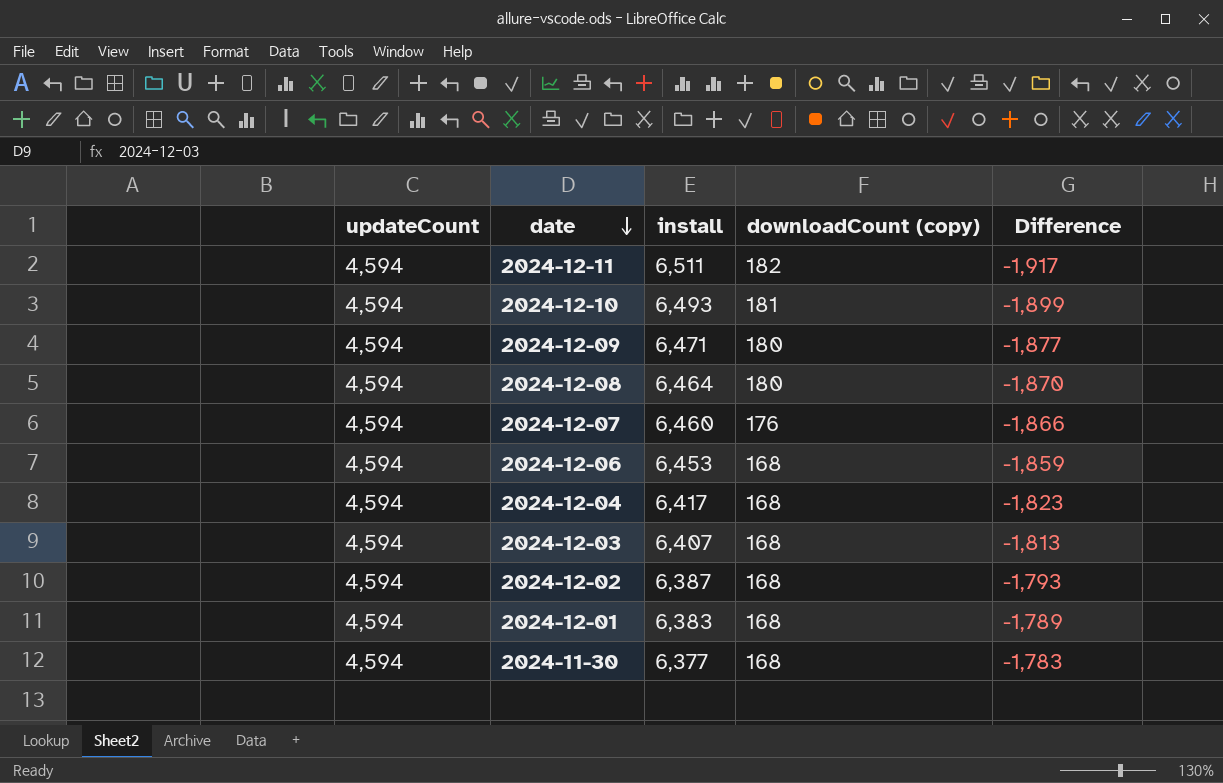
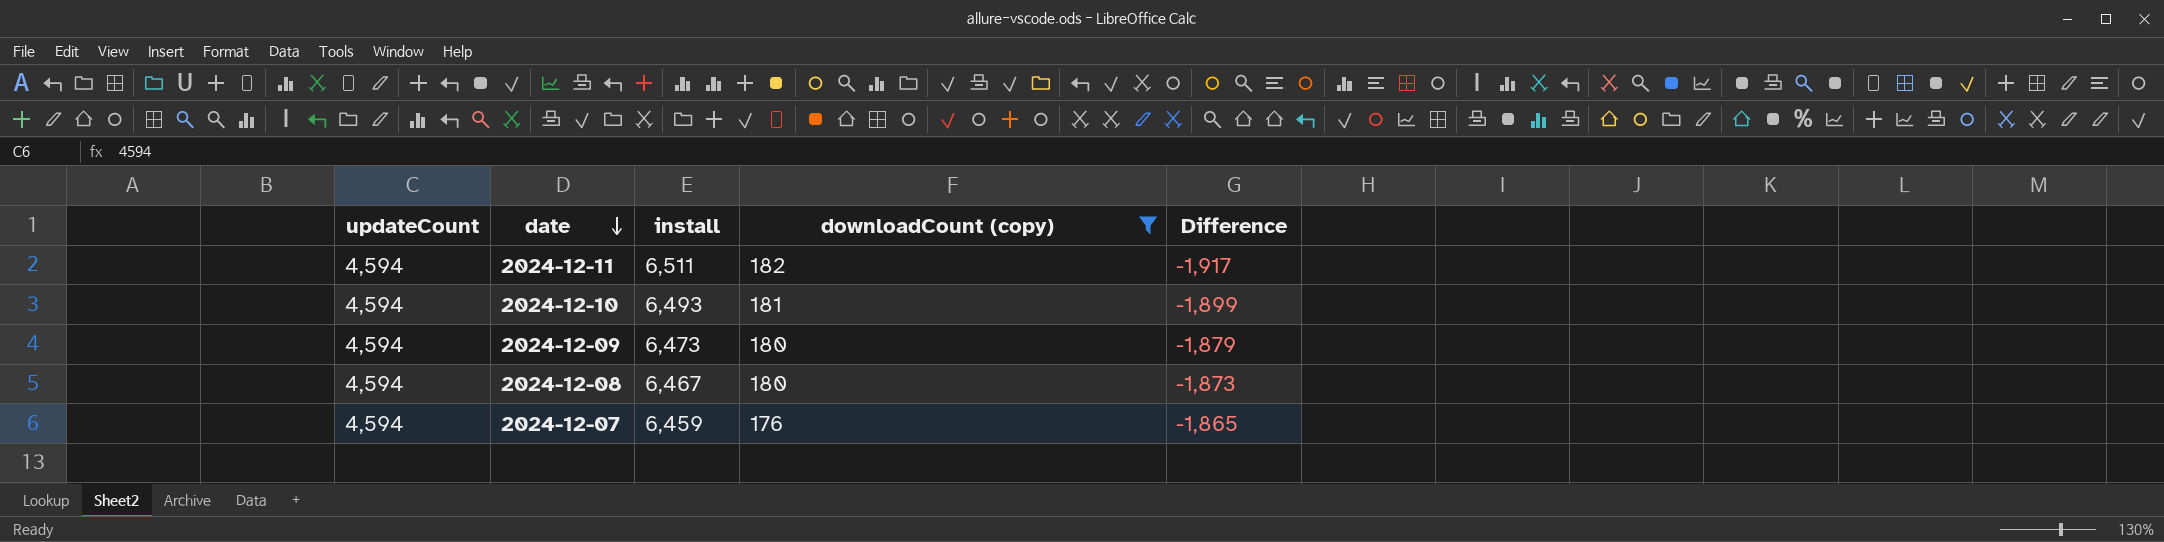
filter: none -> downloadCount (copy) != 168
2024-12-09 | install: 6,471 -> 6,473
2024-12-09 | Difference: -1,877 -> -1,879
2024-12-08 | install: 6,464 -> 6,467
2024-12-08 | Difference: -1,870 -> -1,873
2024-12-07 | install: 6,460 -> 6,459
2024-12-07 | Difference: -1,866 -> -1,865

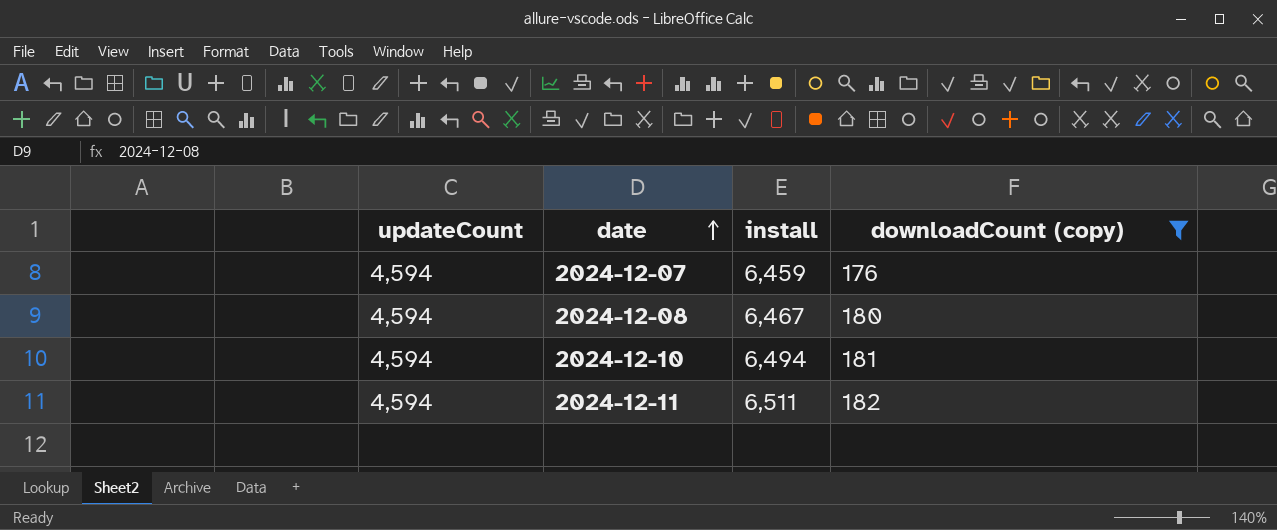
row order: date descending -> date ascending
column Difference | formula: [updateCount] - [install] -> none
row 2024-12-09: 4,594 | 6,473 | 180 | -1,879 -> none
2024-12-10 | install: 6,493 -> 6,494

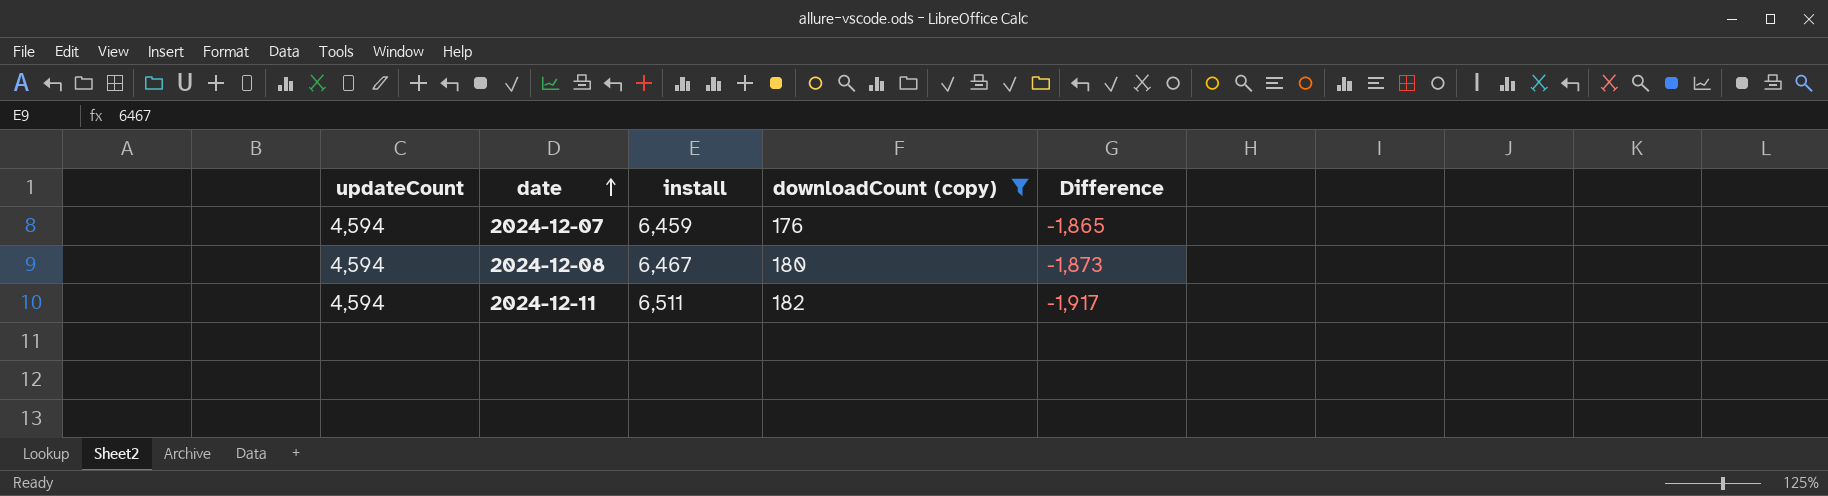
column Difference | formula: none -> [updateCount] - [install]
row 2024-12-10: 4,594 | 6,494 | 181 -> none

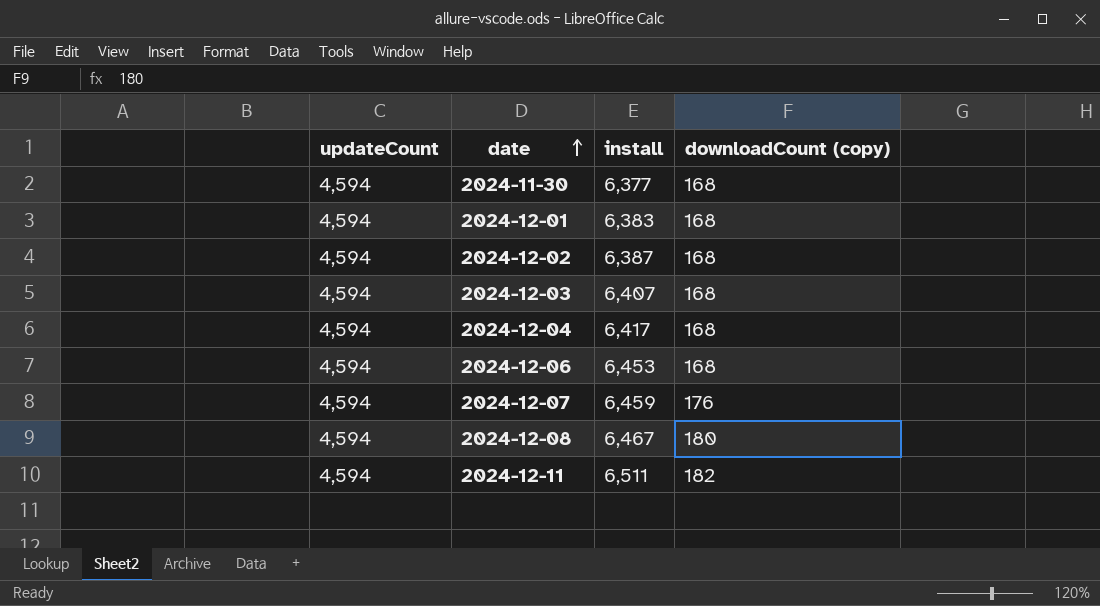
filter: downloadCount (copy) != 168 -> none
column Difference | formula: [updateCount] - [install] -> none

